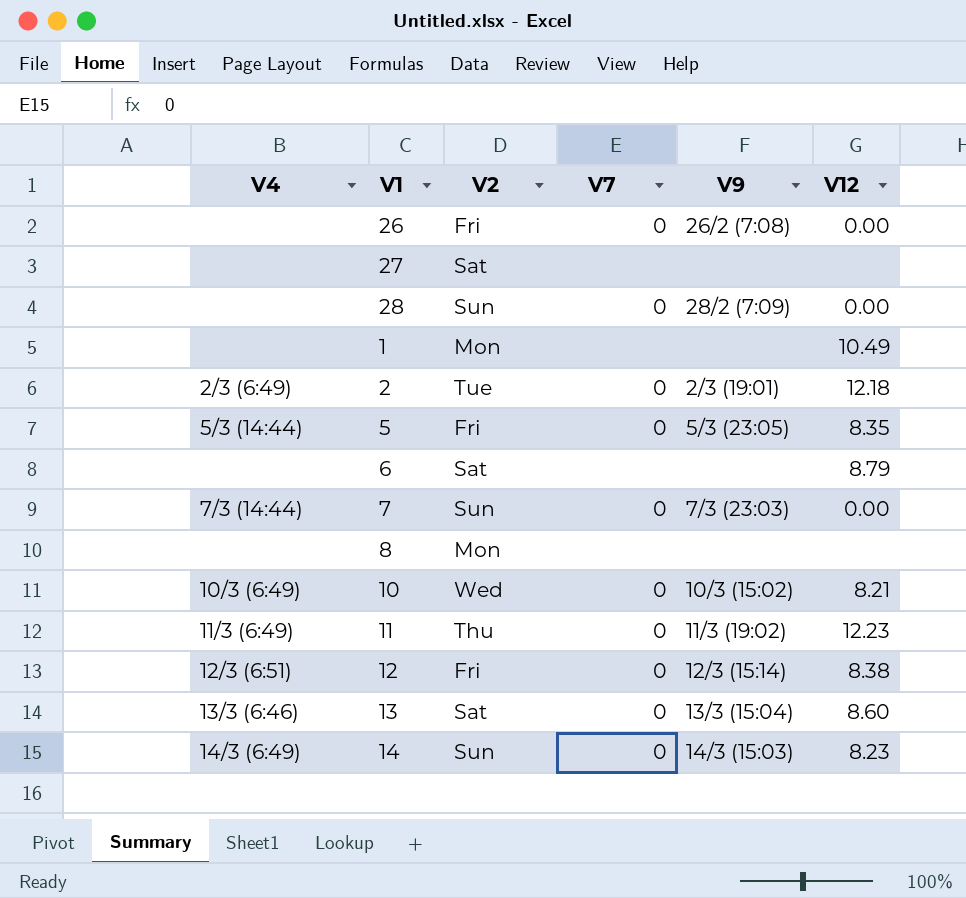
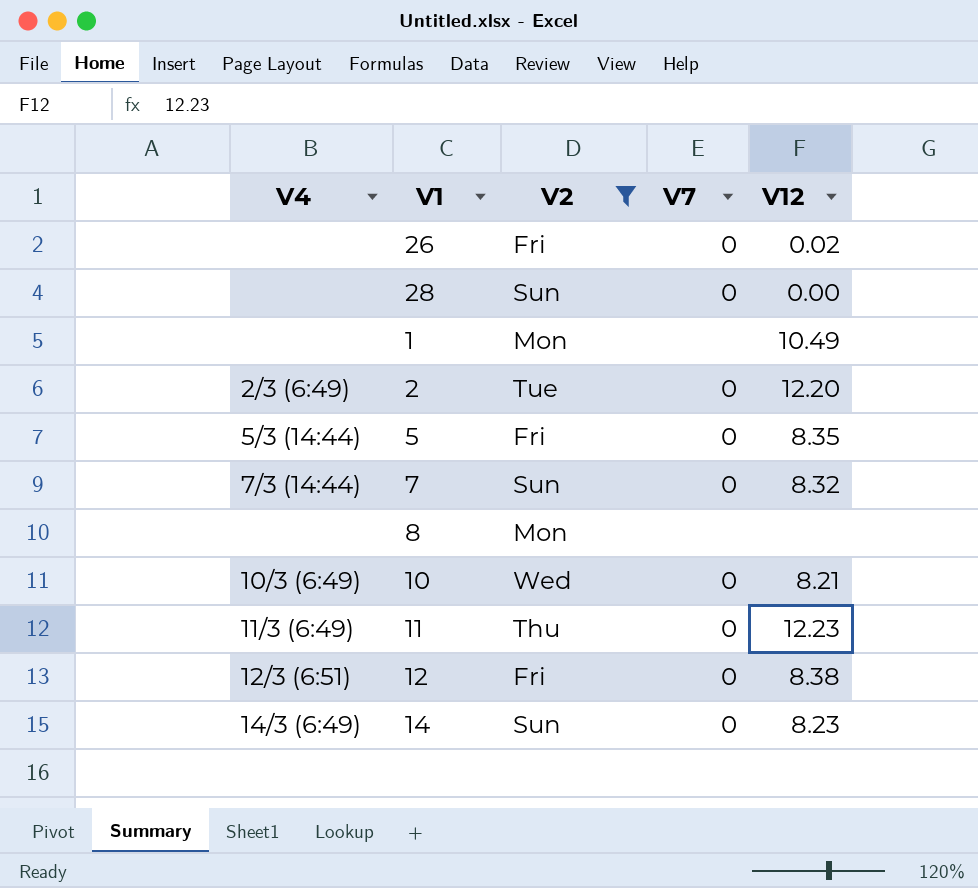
filter: none -> V2 != Sat
column V9 | position: 5 -> none
26 | V12: 0.00 -> 0.02
2 | V12: 12.18 -> 12.20
7 | V12: 0.00 -> 8.32

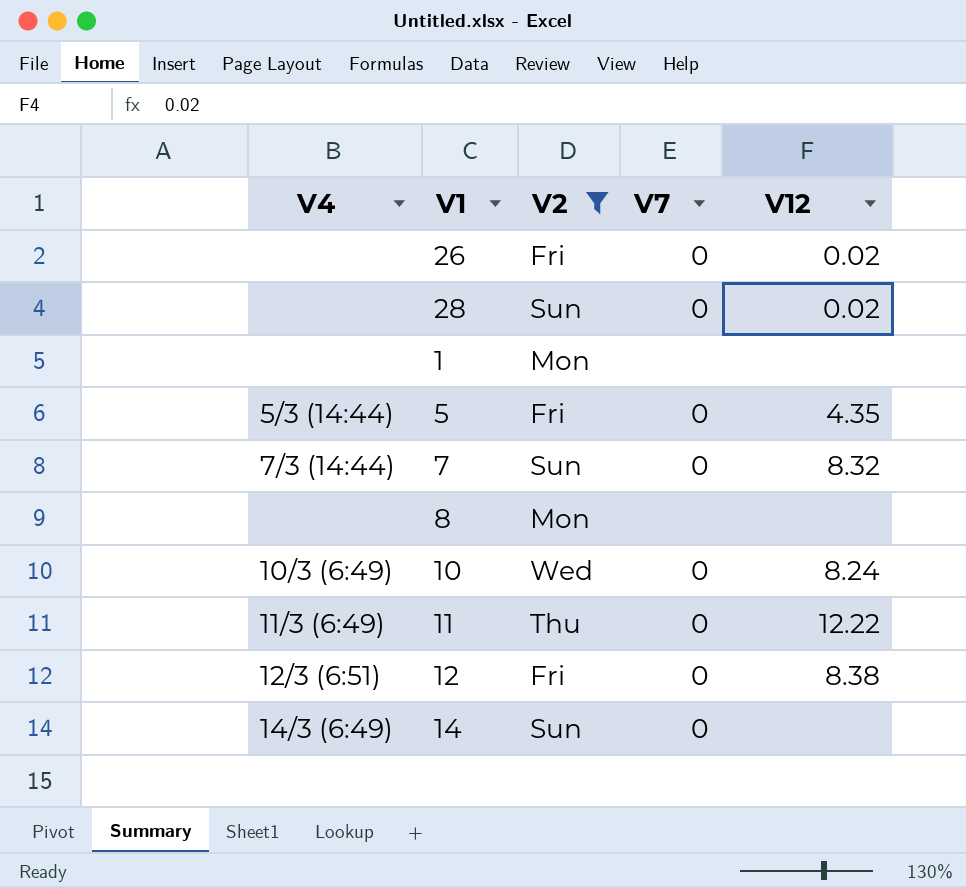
row 2: 2/3 (6:49) | Tue | 0 | 12.20 -> none
28 | V12: 0.00 -> 0.02
1 | V12: 10.49 -> none
5 | V12: 8.35 -> 4.35
10 | V12: 8.21 -> 8.24
11 | V12: 12.23 -> 12.22
14 | V12: 8.23 -> none

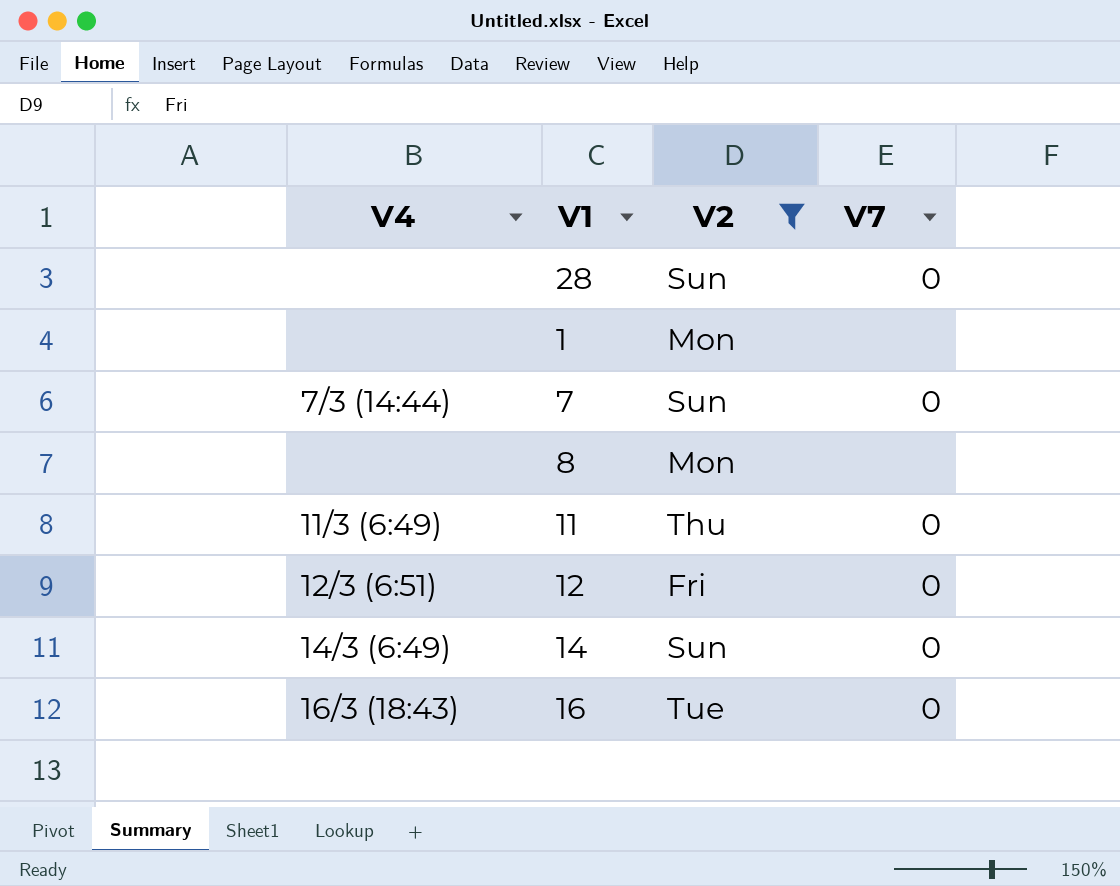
column V12 | position: 5 -> none
row 26: none | Fri | 0 | 0.02 -> none
row 5: 5/3 (14:44) | Fri | 0 | 4.35 -> none
row 10: 10/3 (6:49) | Wed | 0 | 8.24 -> none
row 16: none -> 16/3 (18:43) | Tue | 0

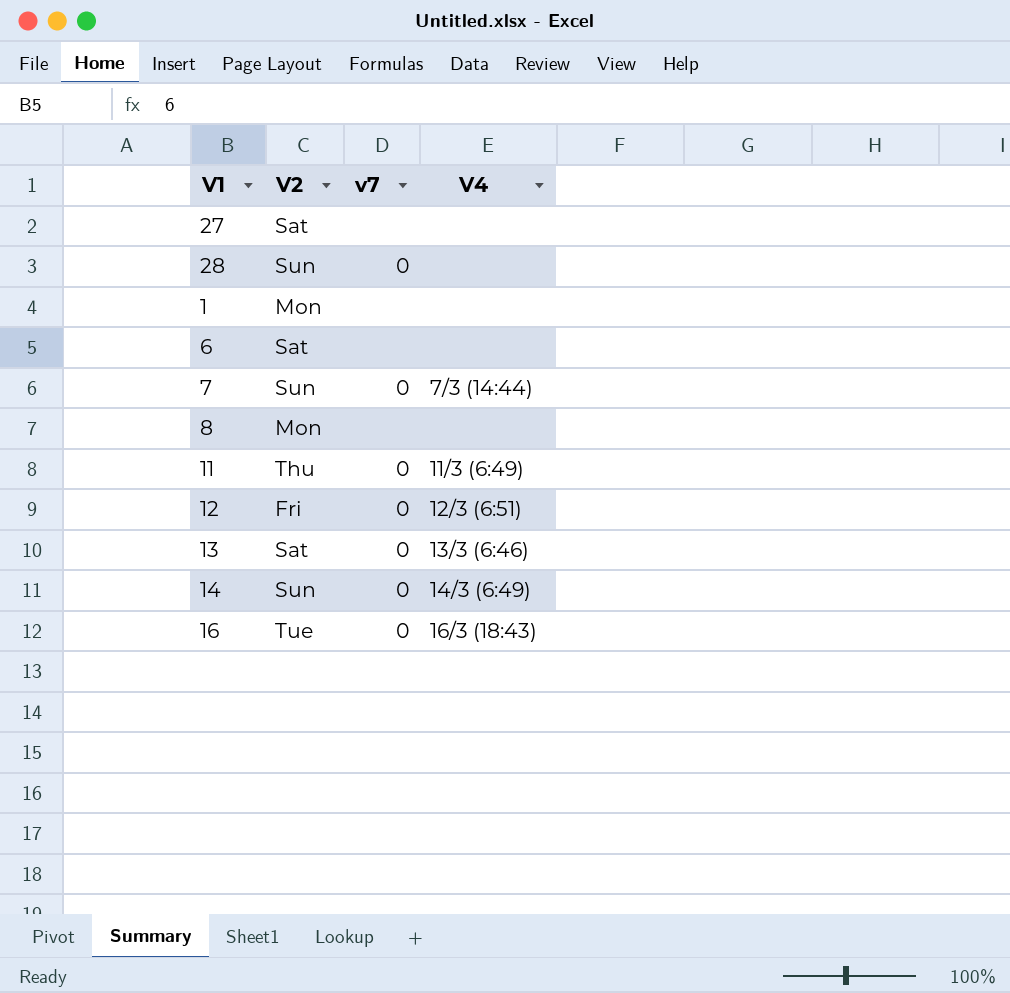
filter: V2 != Sat -> none
column name: V7 -> v7
column V4 | position: 1 -> 4

